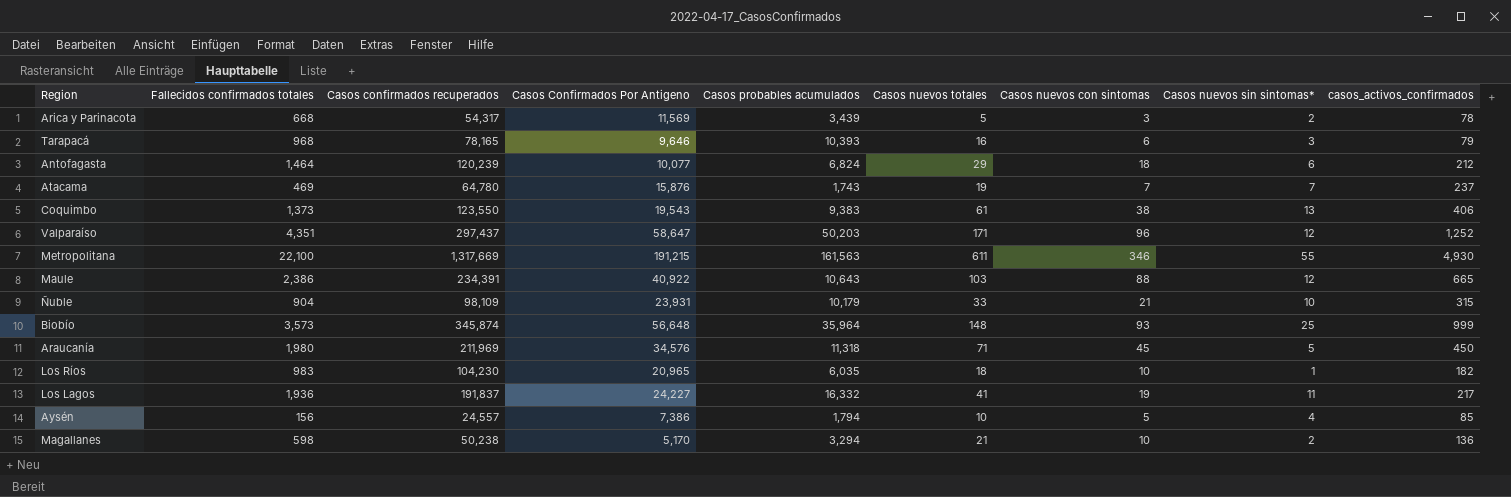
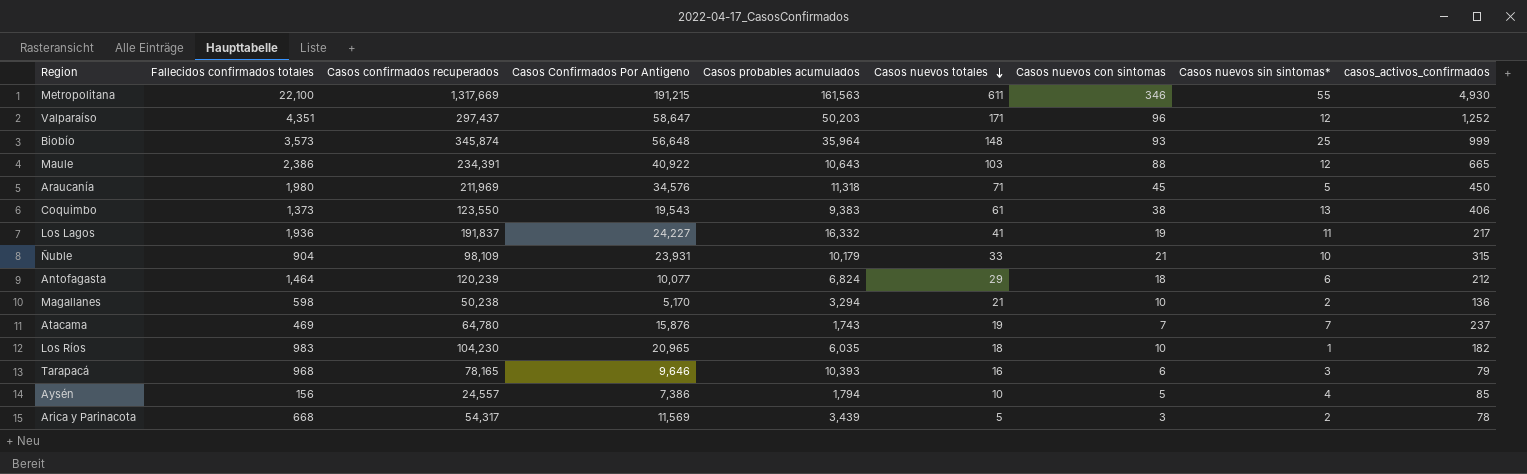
row order: none -> Casos nuevos totales descending

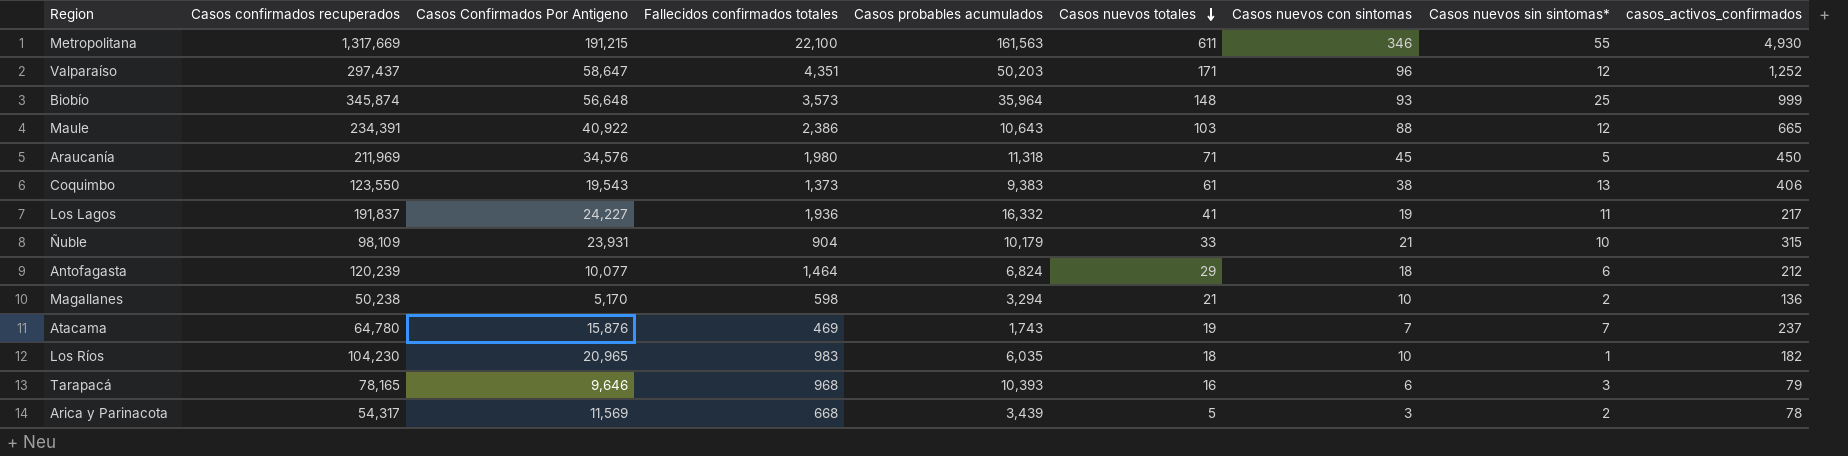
column Fallecidos confirmados totales | position: 2 -> 4
row Aysén: 156 | 24,557 | 7,386 | 1,794 | 10 | 5 | 4 | 85 -> none

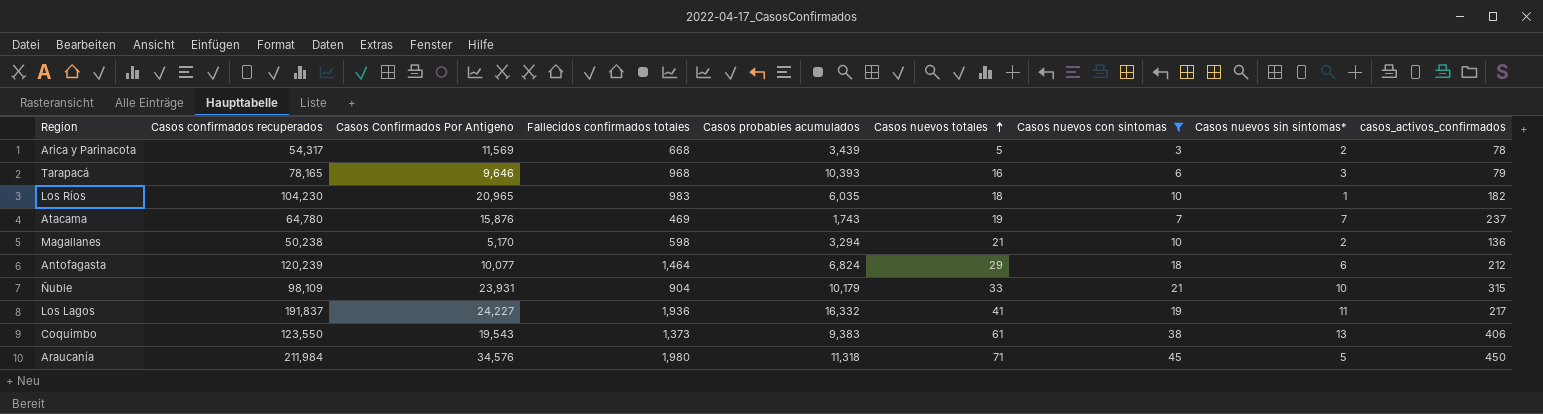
filter: none -> Casos nuevos con sintomas <= 45
row order: Casos nuevos totales descending -> Casos nuevos totales ascending
Araucanía | Casos confirmados recuperados: 211,969 -> 211,984

